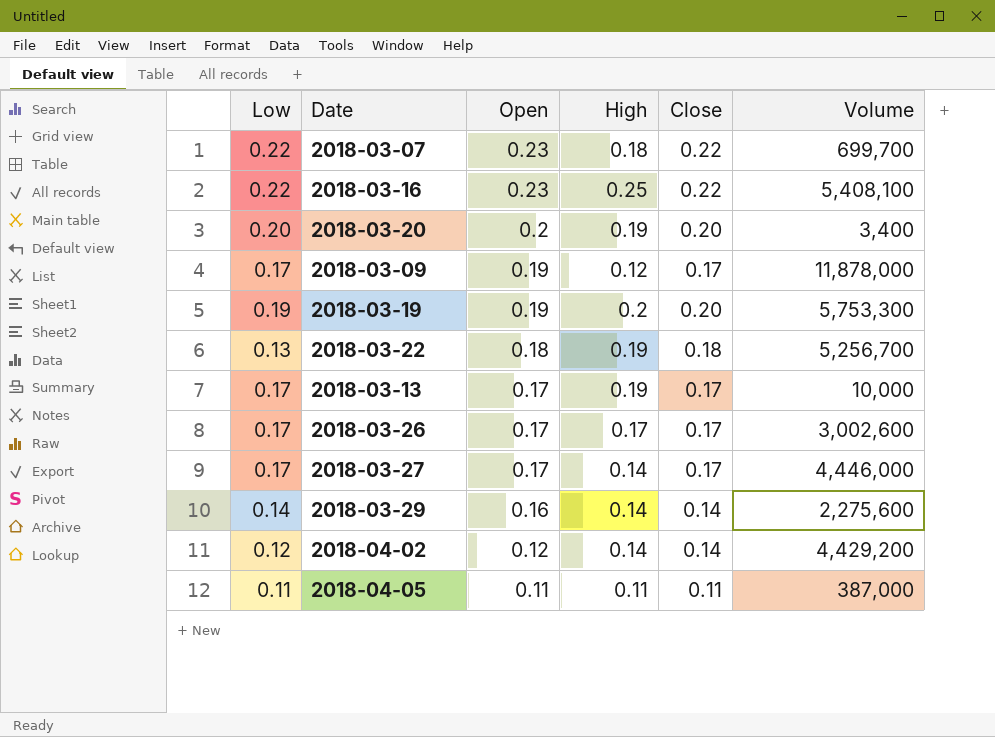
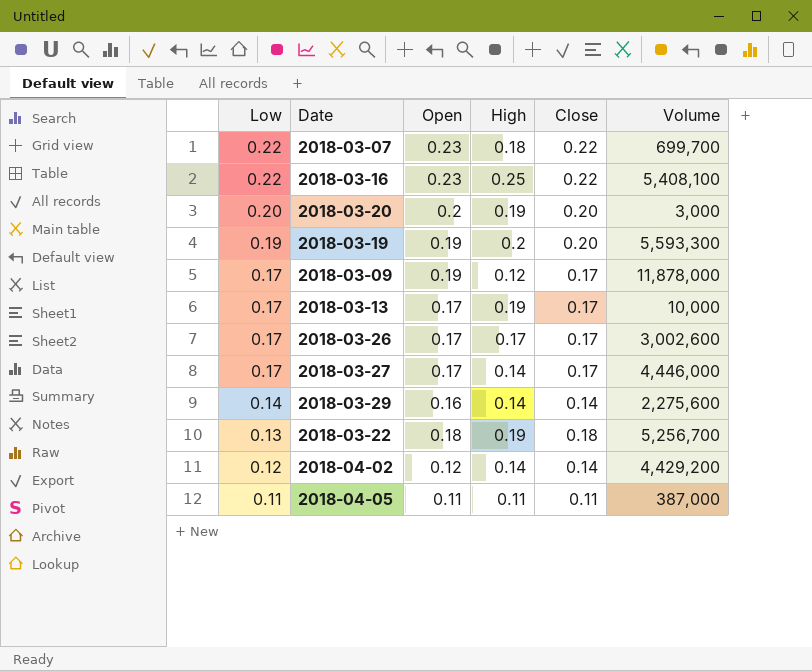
row order: Open descending -> Low descending
2018-03-20 | Volume: 3,400 -> 3,000
2018-03-19 | Volume: 5,753,300 -> 5,593,300

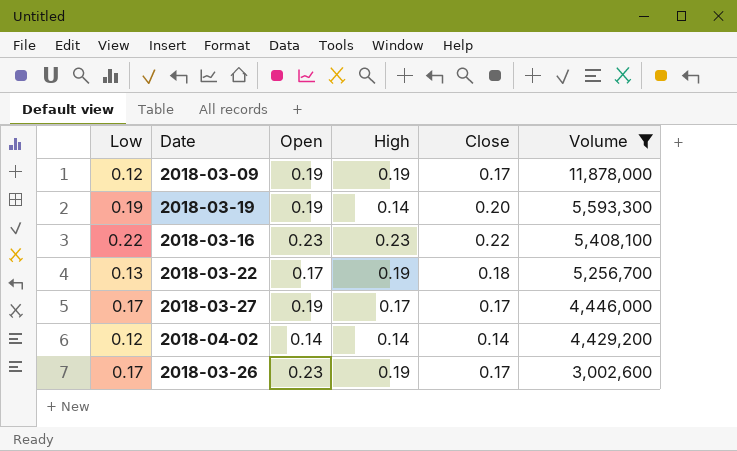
filter: none -> Volume >= 3,002,600
row order: Low descending -> Volume descending
2018-03-09 | Low: 0.17 -> 0.12
2018-03-09 | High: 0.12 -> 0.19
2018-03-19 | High: 0.2 -> 0.14
2018-03-16 | High: 0.25 -> 0.23
2018-03-22 | Open: 0.18 -> 0.17
2018-03-27 | Open: 0.17 -> 0.19
2018-03-27 | High: 0.14 -> 0.17
2018-04-02 | Open: 0.12 -> 0.14
2018-03-26 | Open: 0.17 -> 0.23
2018-03-26 | High: 0.17 -> 0.19

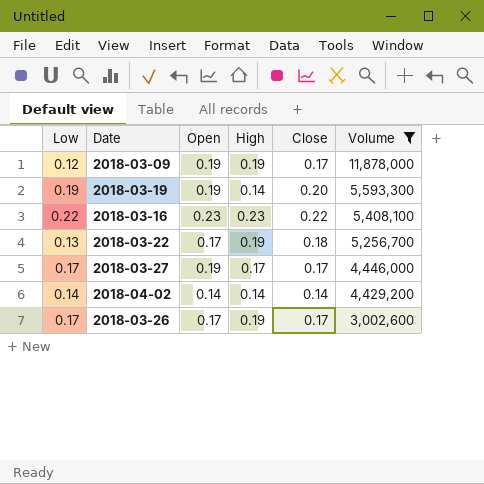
2018-04-02 | Low: 0.12 -> 0.14
2018-03-26 | Open: 0.23 -> 0.17

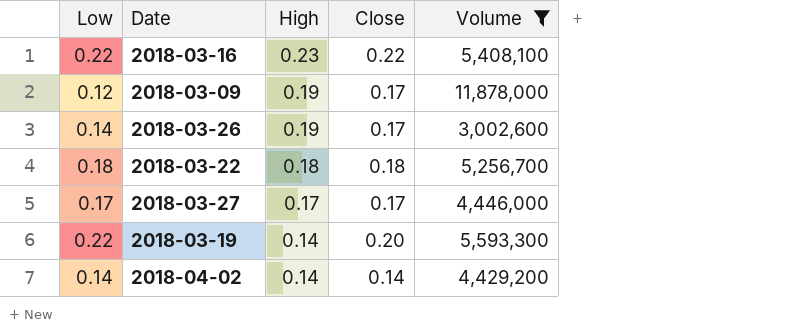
row order: Volume descending -> High descending
column Open | position: 3 -> none
2018-03-26 | Low: 0.17 -> 0.14
2018-03-22 | Low: 0.13 -> 0.18
2018-03-22 | High: 0.19 -> 0.18
2018-03-19 | Low: 0.19 -> 0.22

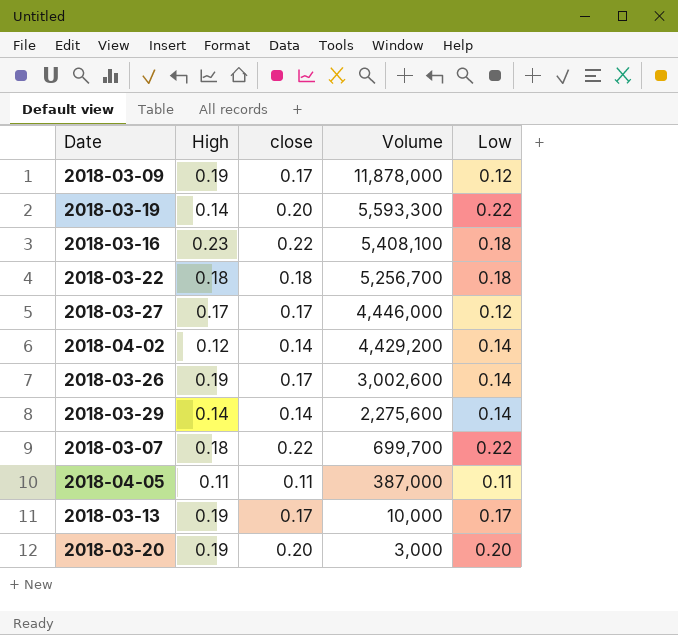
filter: Volume >= 3,002,600 -> none
row order: High descending -> Volume descending
column name: Close -> close
column Low | position: 1 -> 5
2018-03-16 | Low: 0.22 -> 0.18
2018-03-27 | Low: 0.17 -> 0.12
2018-04-02 | High: 0.14 -> 0.12

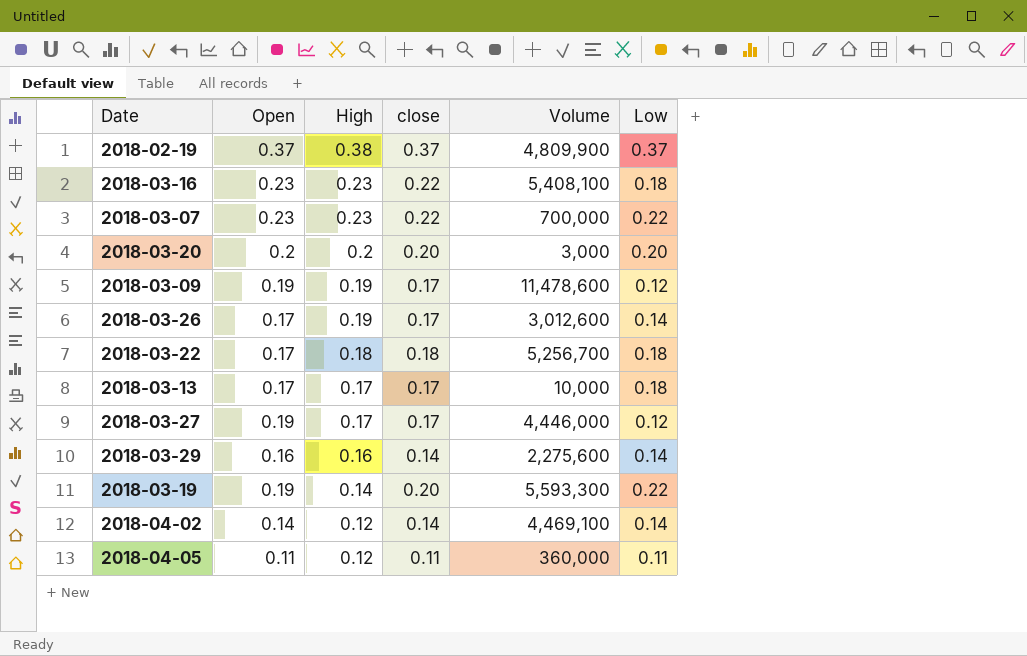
row order: Volume descending -> High descending
column Open | position: none -> 2
row 2018-02-19: none -> 0.37 | 0.38 | 0.37 | 4,809,900 | 0.37
2018-03-07 | High: 0.18 -> 0.23
2018-03-07 | Volume: 699,700 -> 700,000
2018-03-20 | High: 0.19 -> 0.2
2018-03-09 | Volume: 11,878,000 -> 11,478,600
2018-03-26 | Volume: 3,002,600 -> 3,012,600
2018-03-13 | High: 0.19 -> 0.17
2018-03-13 | Low: 0.17 -> 0.18
2018-03-29 | High: 0.14 -> 0.16
2018-04-02 | Volume: 4,429,200 -> 4,469,100
2018-04-05 | High: 0.11 -> 0.12
2018-04-05 | Volume: 387,000 -> 360,000

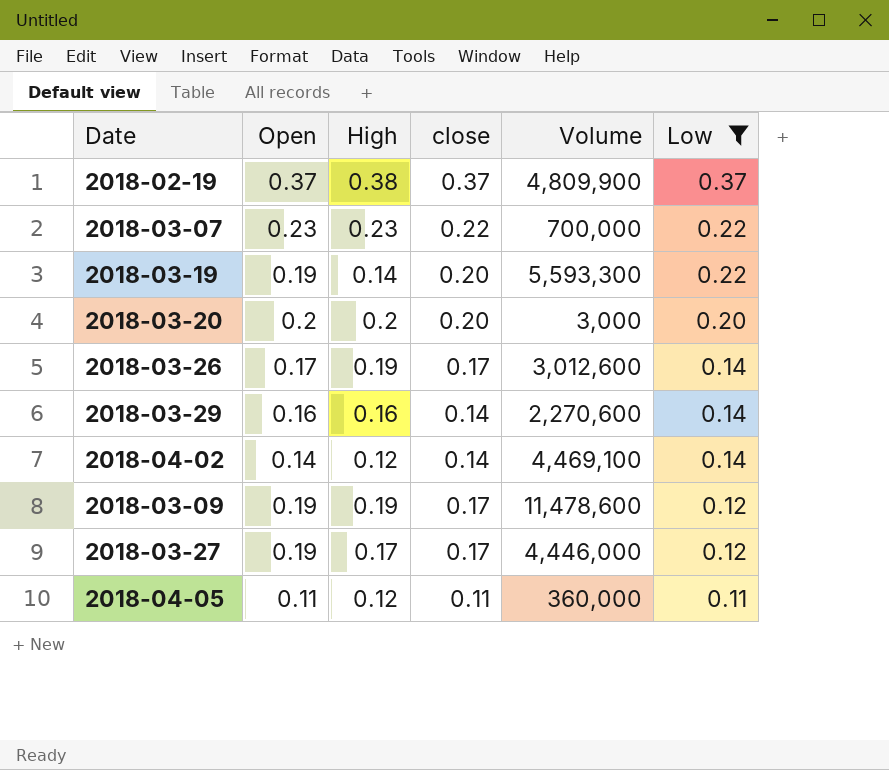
filter: none -> Low != 0.18
row order: High descending -> Low descending
2018-03-29 | Volume: 2,275,600 -> 2,270,600

